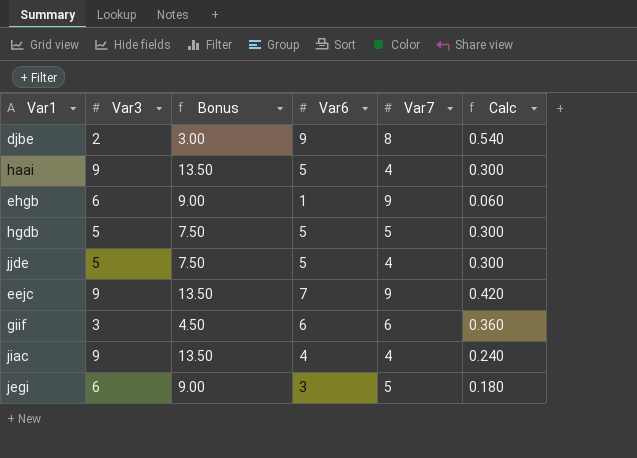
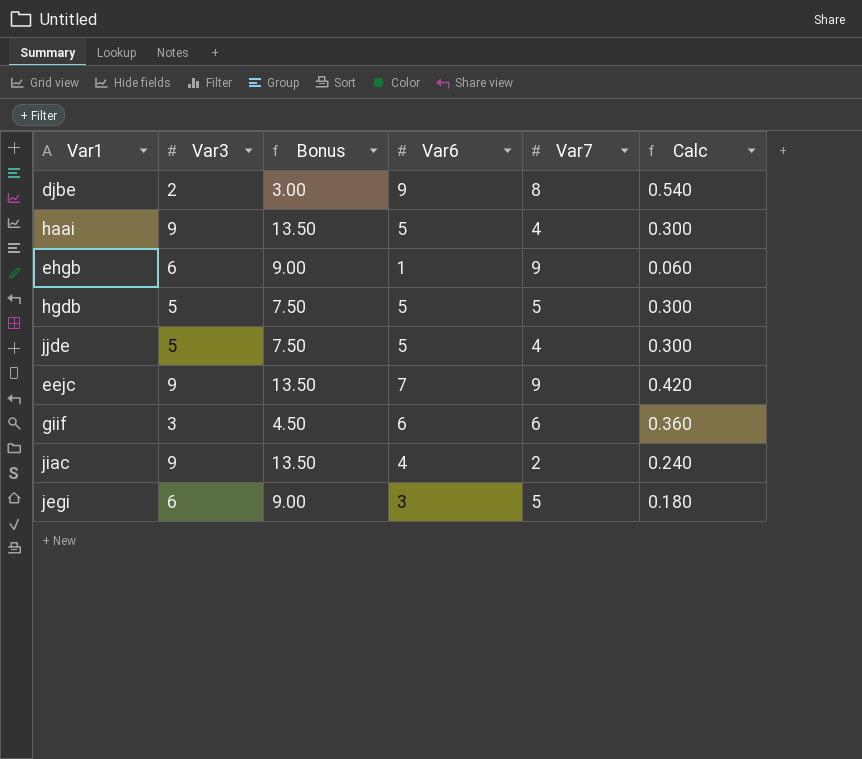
jiac | Var7: 4 -> 2

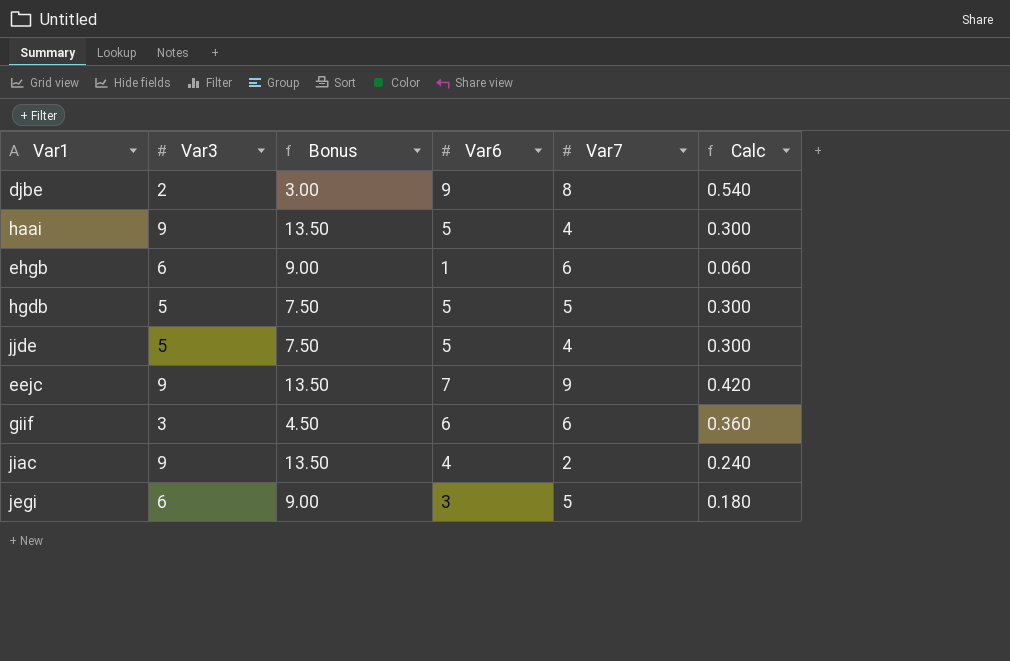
ehgb | Var7: 9 -> 6

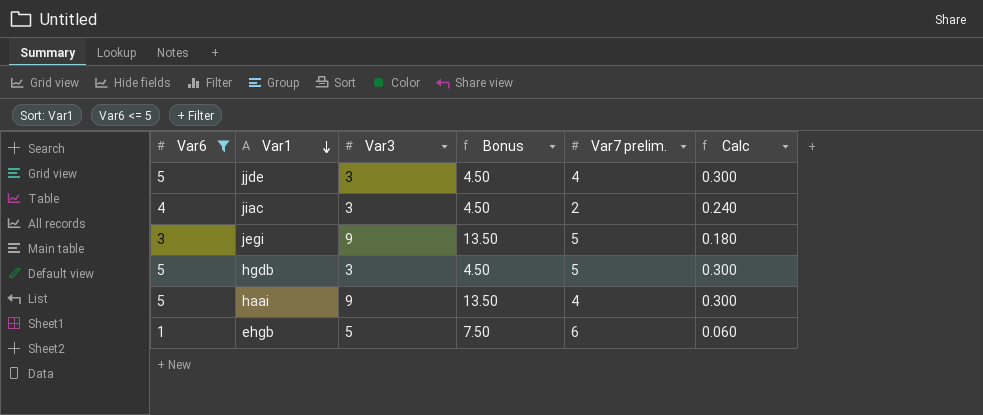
filter: none -> Var6 <= 5
row order: none -> Var1 descending
column Var6 | position: 4 -> 1
column name: Var7 -> Var7 prelim.
jjde | Var3: 5 -> 3
jjde | Bonus: 7.50 -> 4.50
jiac | Var3: 9 -> 3
jiac | Bonus: 13.50 -> 4.50
jegi | Var3: 6 -> 9
jegi | Bonus: 9.00 -> 13.50
hgdb | Var3: 5 -> 3
hgdb | Bonus: 7.50 -> 4.50
ehgb | Var3: 6 -> 5
ehgb | Bonus: 9.00 -> 7.50

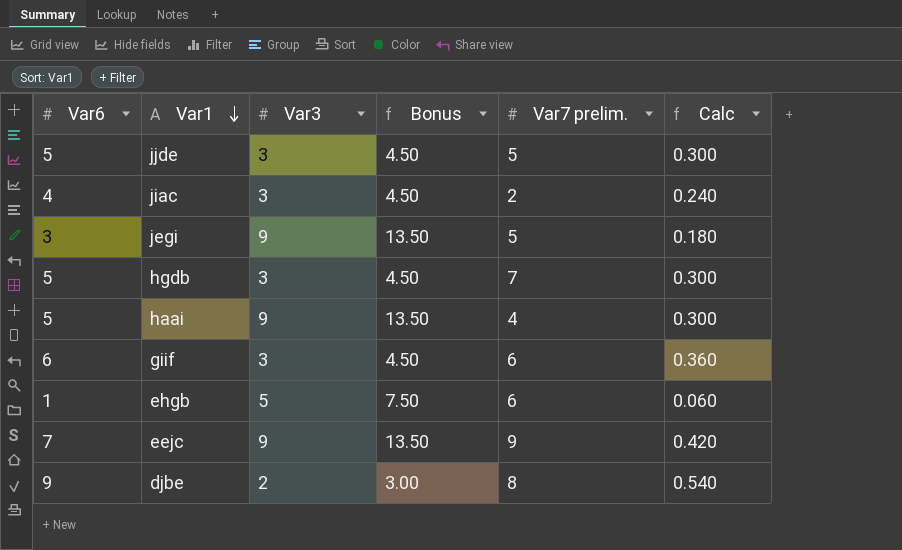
filter: Var6 <= 5 -> none
jjde | Var7 prelim.: 4 -> 5
hgdb | Var7 prelim.: 5 -> 7

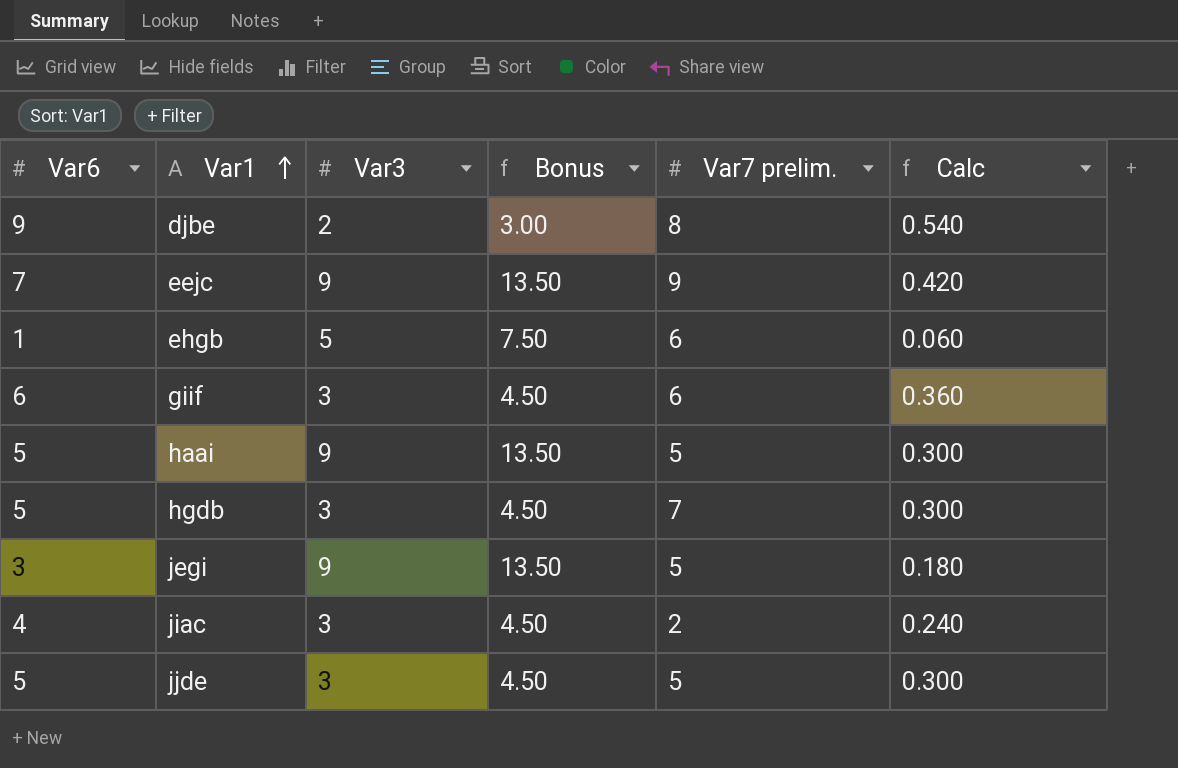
row order: Var1 descending -> Var1 ascending
haai | Var7 prelim.: 4 -> 5

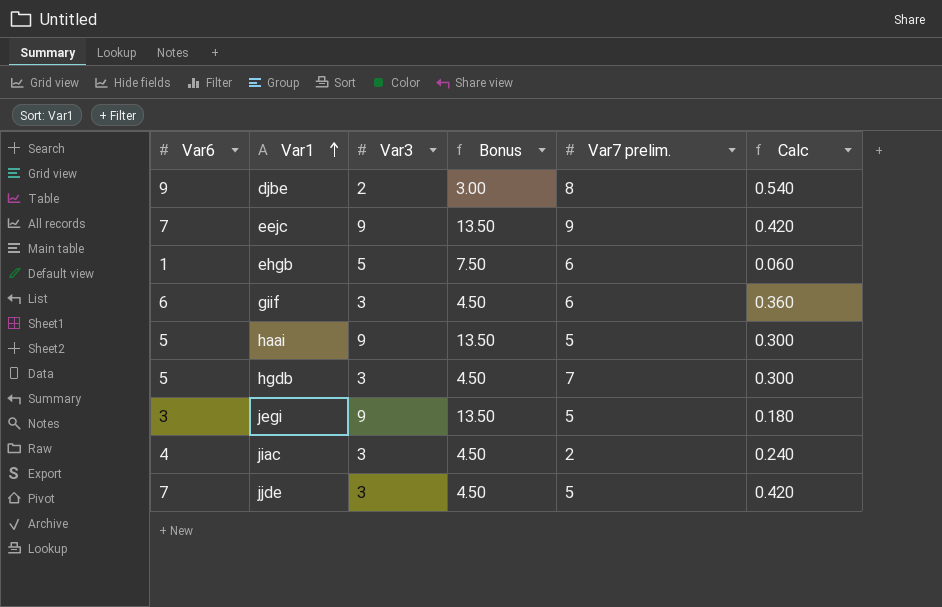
jjde | Var6: 5 -> 7
jjde | Calc: 0.300 -> 0.420

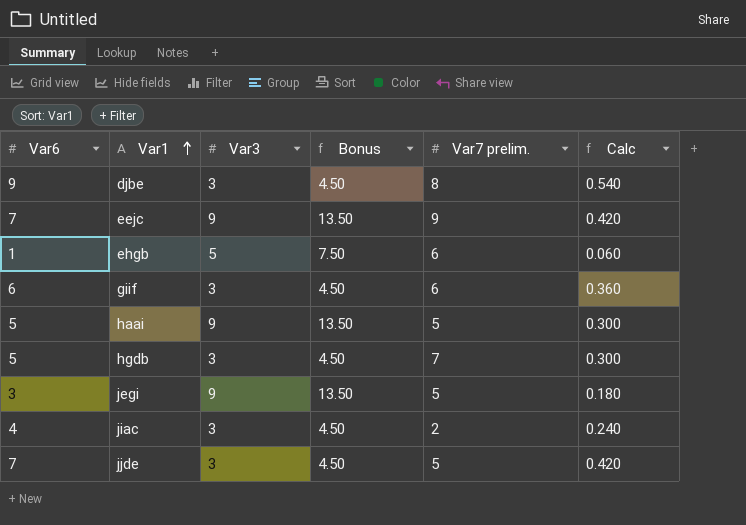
djbe | Var3: 2 -> 3
djbe | Bonus: 3.00 -> 4.50

